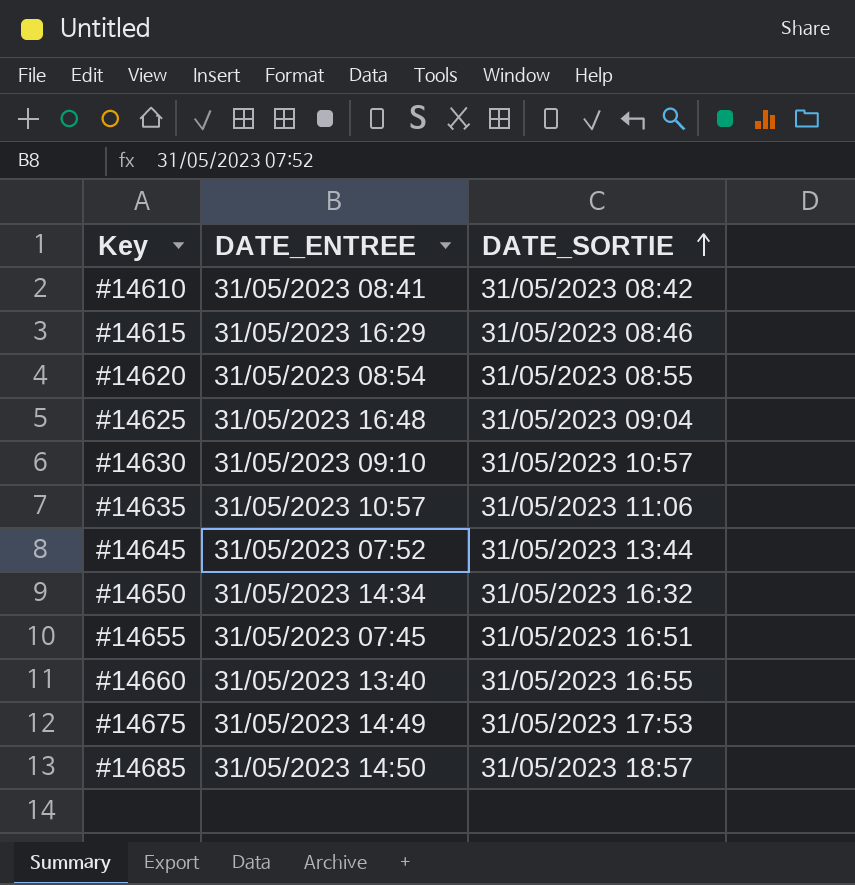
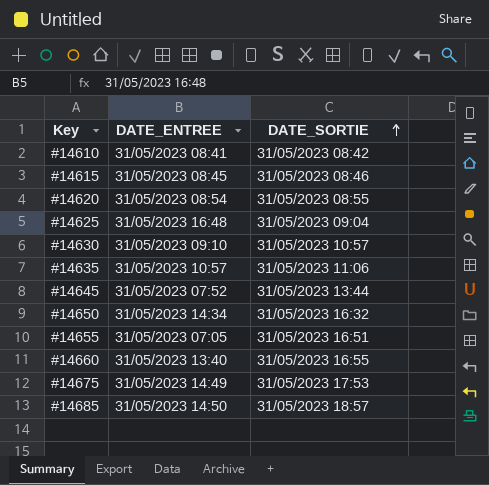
#14615 | DATE_ENTREE: 31/05/2023 16:29 -> 31/05/2023 08:45
#14655 | DATE_ENTREE: 31/05/2023 07:45 -> 31/05/2023 07:05

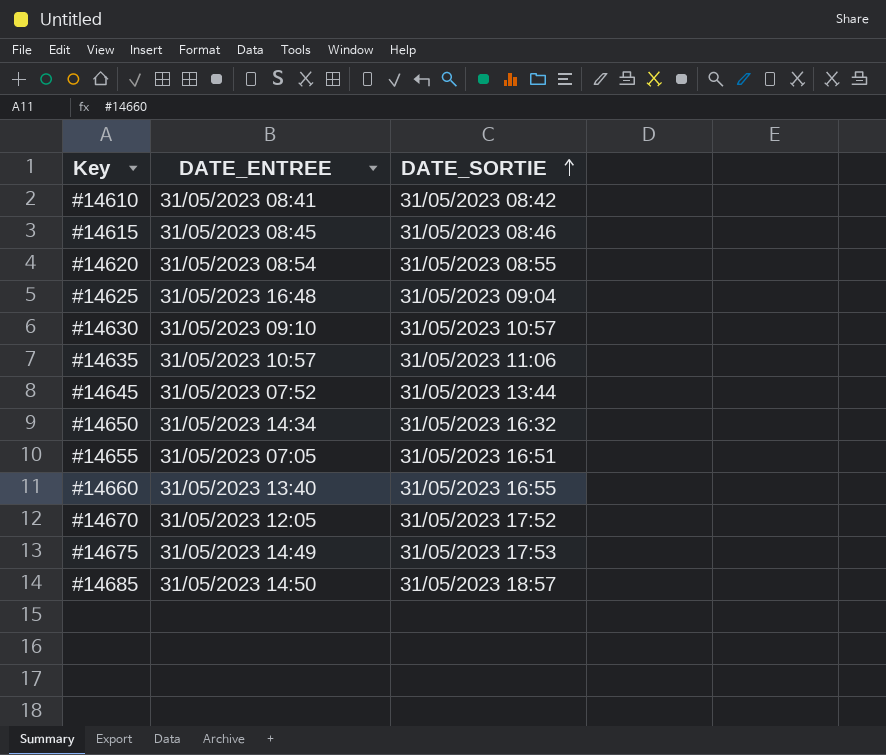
row #14670: none -> 31/05/2023 12:05 | 31/05/2023 17:52

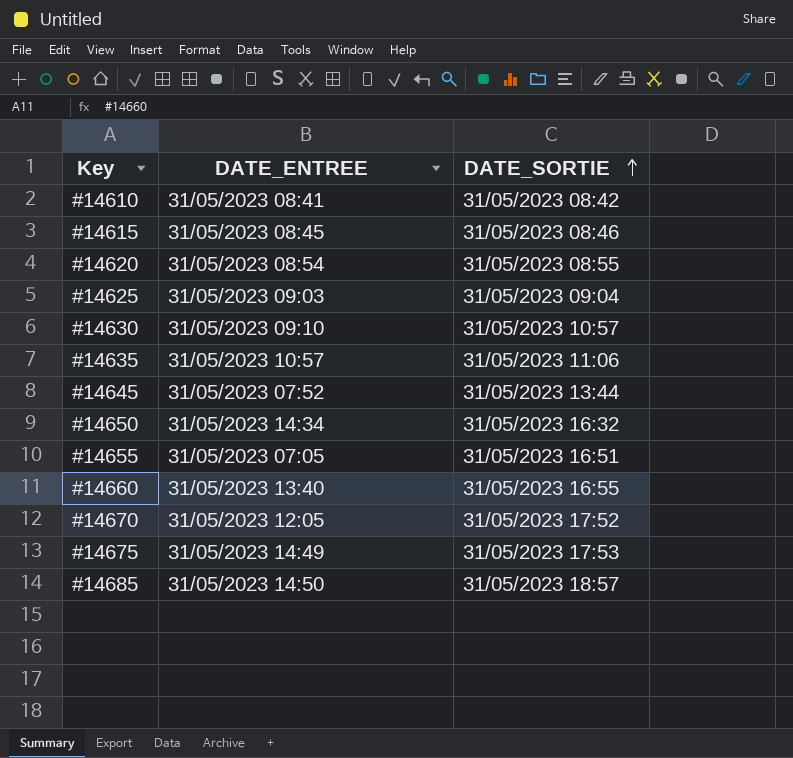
#14625 | DATE_ENTREE: 31/05/2023 16:48 -> 31/05/2023 09:03

